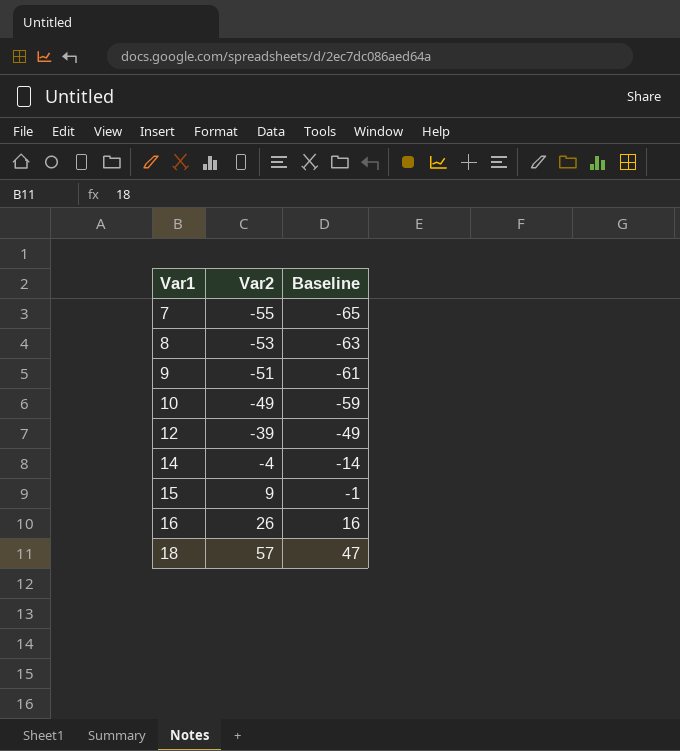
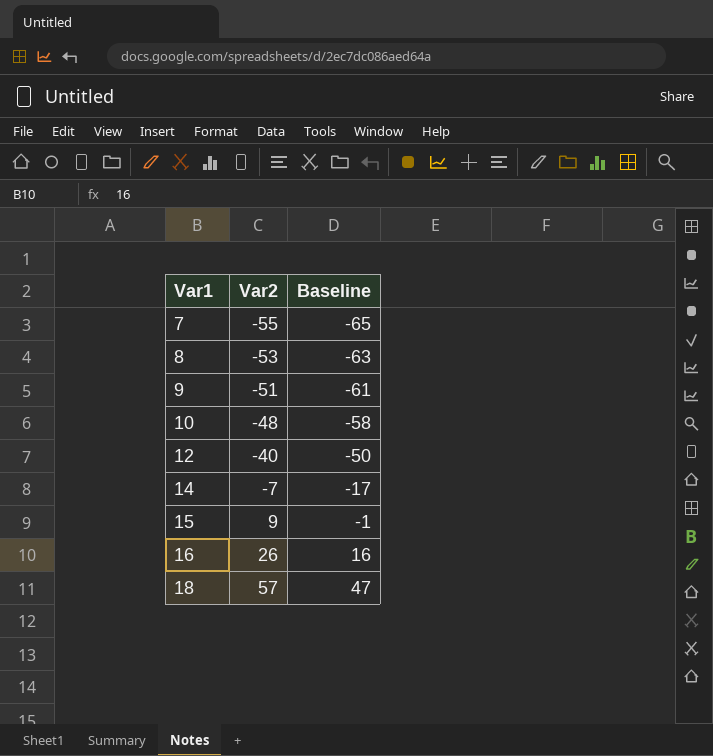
10 | Var2: -49 -> -48
10 | Baseline: -59 -> -58
12 | Var2: -39 -> -40
12 | Baseline: -49 -> -50
14 | Var2: -4 -> -7
14 | Baseline: -14 -> -17

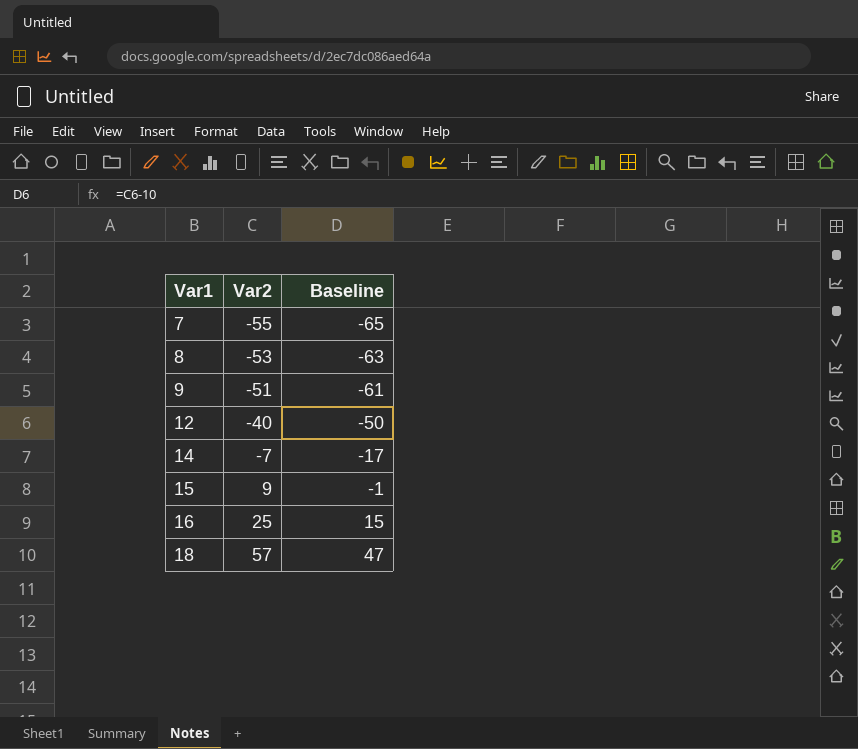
row 10: -48 | -58 -> none
16 | Var2: 26 -> 25
16 | Baseline: 16 -> 15

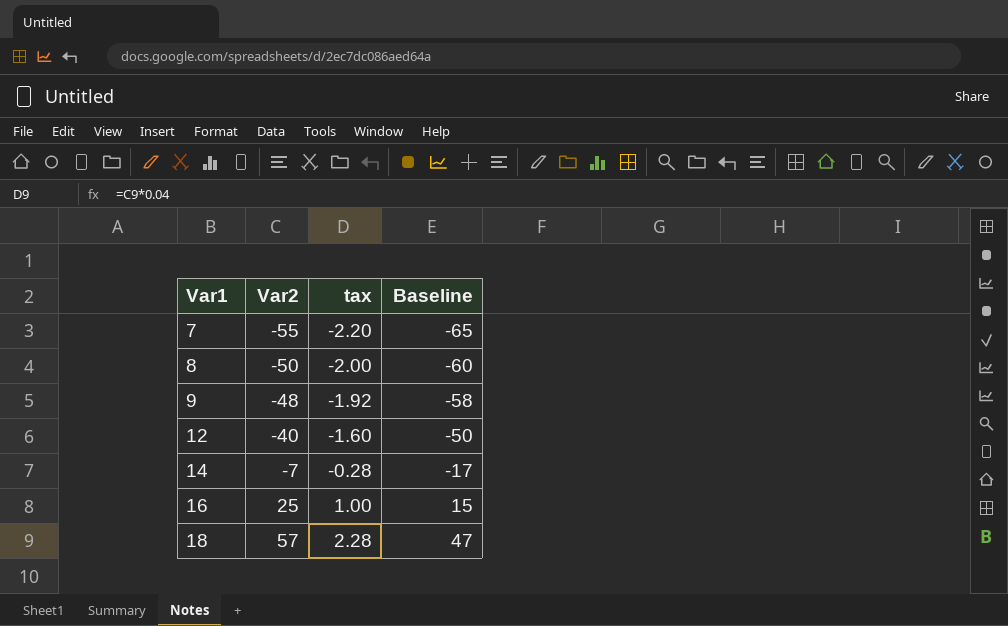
column tax | formula: none -> [Var2] * 0.04
row 15: 9 | -1 -> none
8 | Var2: -53 -> -50
8 | Baseline: -63 -> -60
9 | Var2: -51 -> -48
9 | Baseline: -61 -> -58

